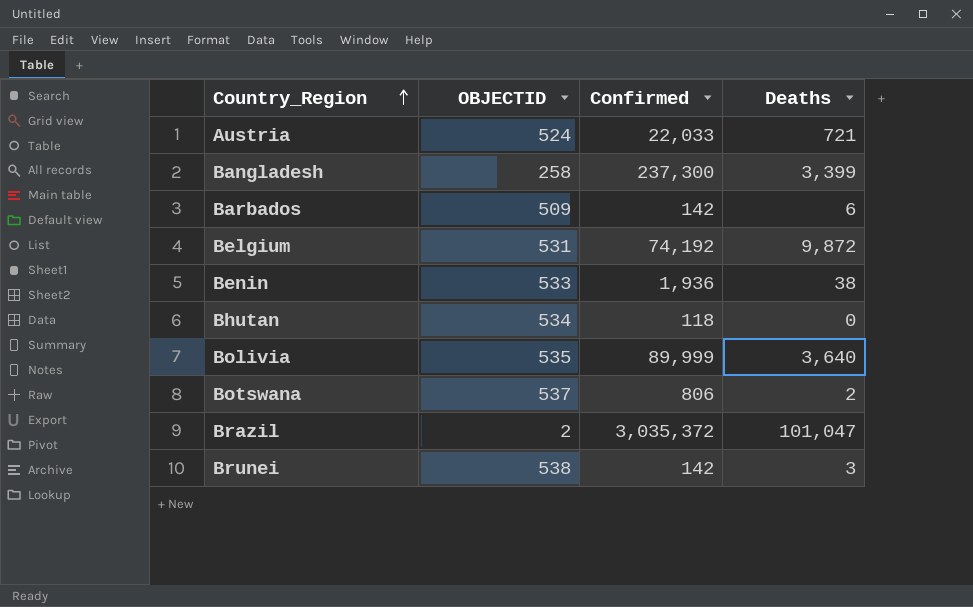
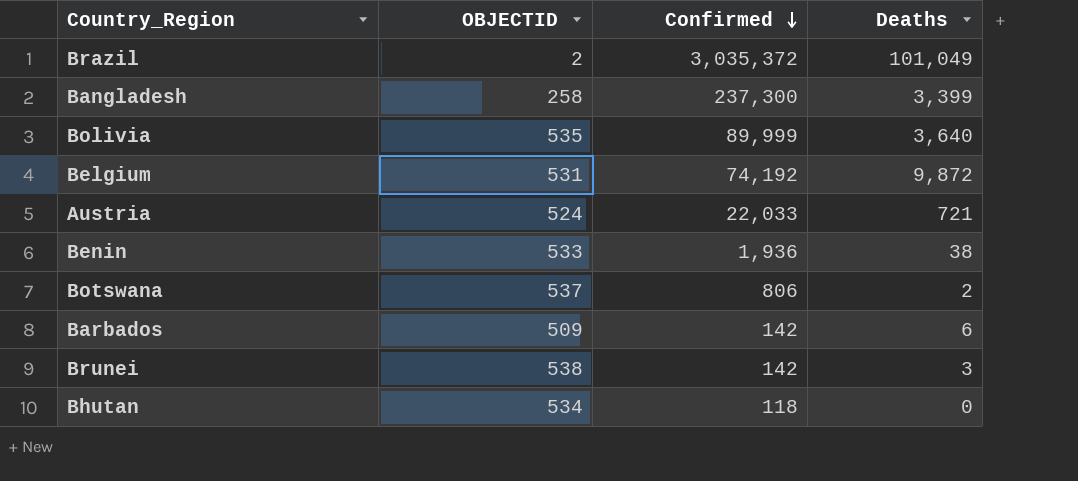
row order: Country_Region ascending -> Confirmed descending
Brazil | Deaths: 101,047 -> 101,049

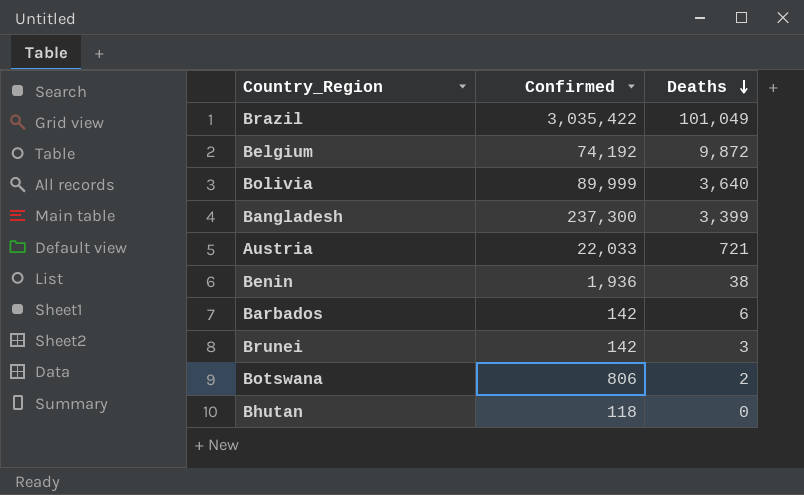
row order: Confirmed descending -> Deaths descending
column OBJECTID | position: 2 -> none
Brazil | Confirmed: 3,035,372 -> 3,035,422

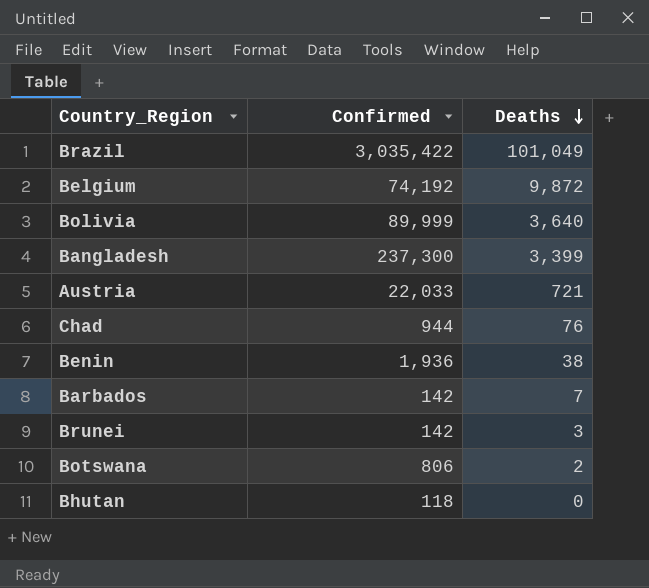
row Chad: none -> 944 | 76
Barbados | Deaths: 6 -> 7

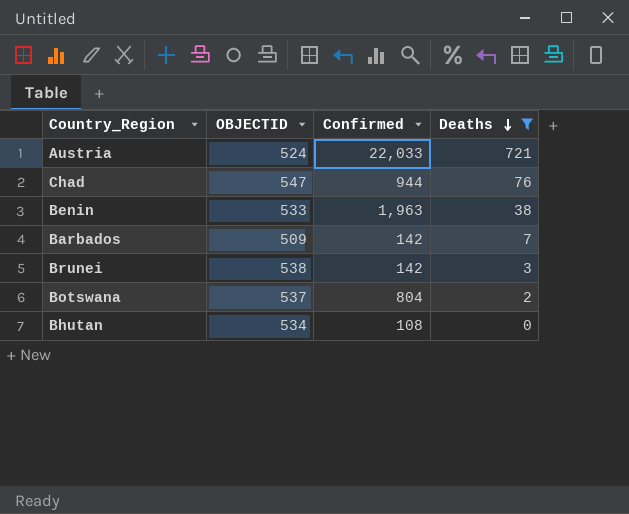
filter: none -> Deaths <= 721
column OBJECTID | position: none -> 2
Benin | Confirmed: 1,936 -> 1,963
Botswana | Confirmed: 806 -> 804
Bhutan | Confirmed: 118 -> 108

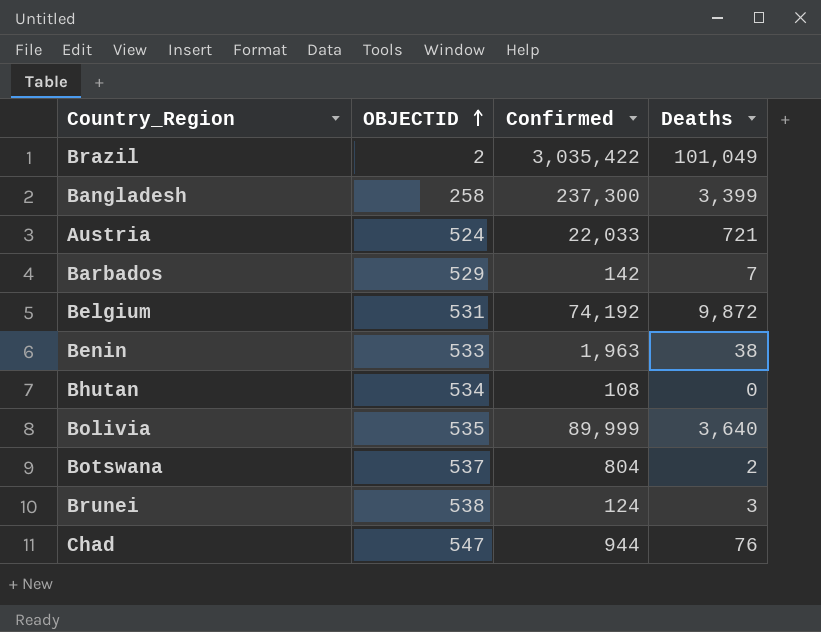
filter: Deaths <= 721 -> none
row order: Deaths descending -> OBJECTID ascending
Barbados | OBJECTID: 509 -> 529
Brunei | Confirmed: 142 -> 124

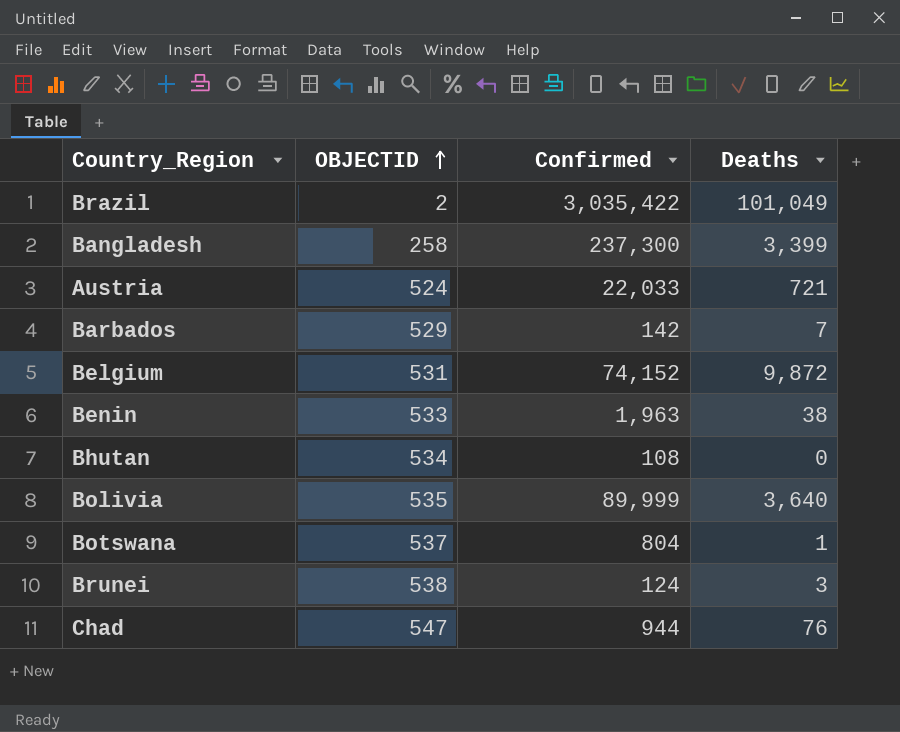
Belgium | Confirmed: 74,192 -> 74,152
Botswana | Deaths: 2 -> 1

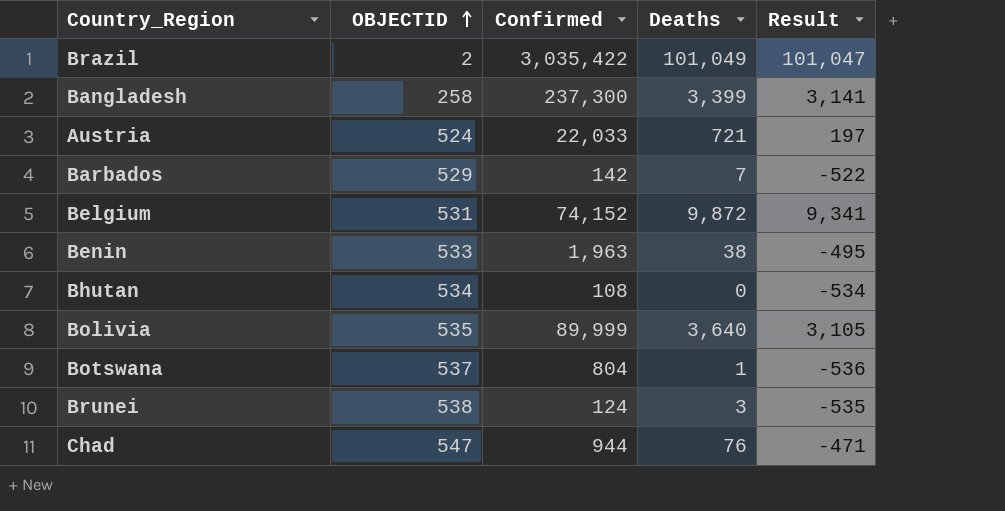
column Result | formula: none -> [Deaths] - [OBJECTID]

